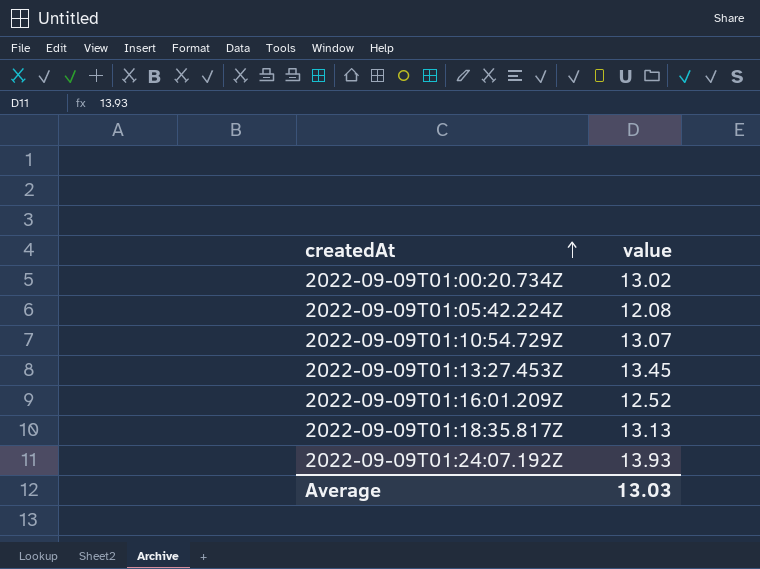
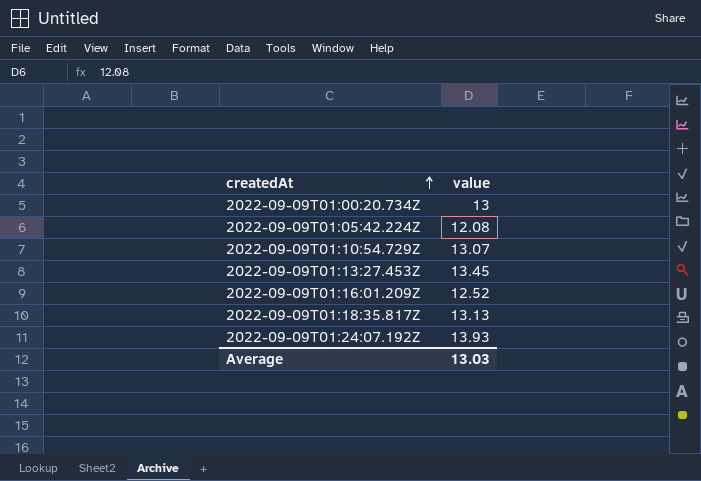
2022-09-09T01:00:20.734Z | value: 13.02 -> 13

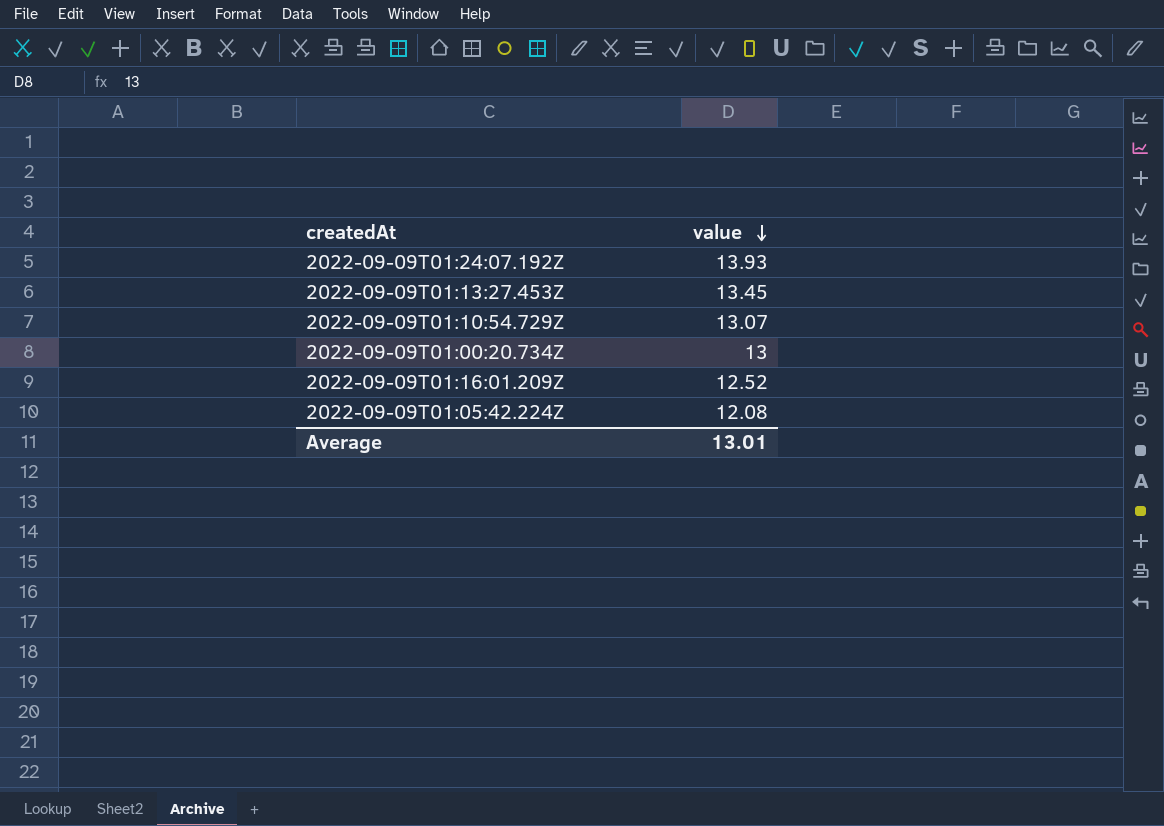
row order: createdAt ascending -> value descending
row 2022-09-09T01:18:35.817Z: 13.13 -> none
Average | value: 13.03 -> 13.01

